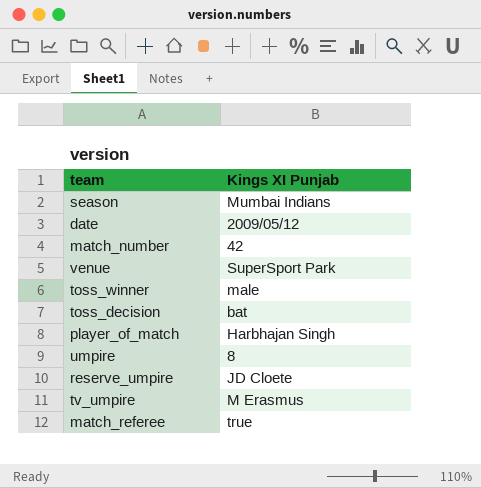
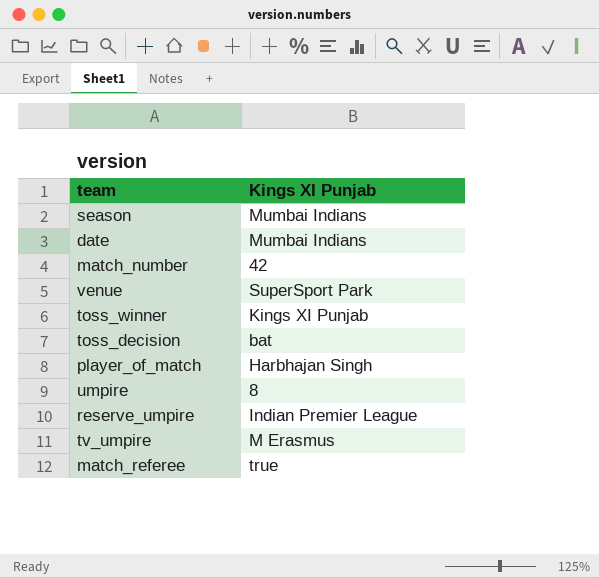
date | Kings XI Punjab: 2009/05/12 -> Mumbai Indians
toss_winner | Kings XI Punjab: male -> Kings XI Punjab
reserve_umpire | Kings XI Punjab: JD Cloete -> Indian Premier League

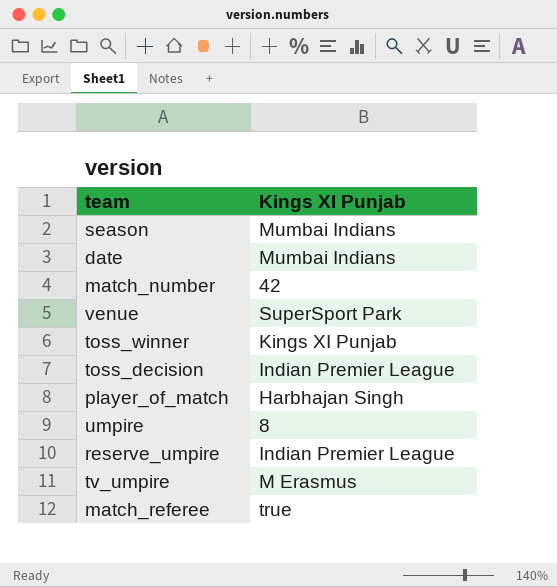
toss_decision | Kings XI Punjab: bat -> Indian Premier League

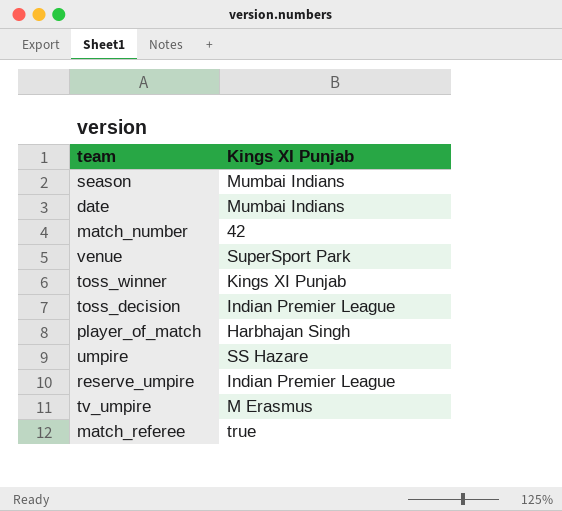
umpire | Kings XI Punjab: 8 -> SS Hazare

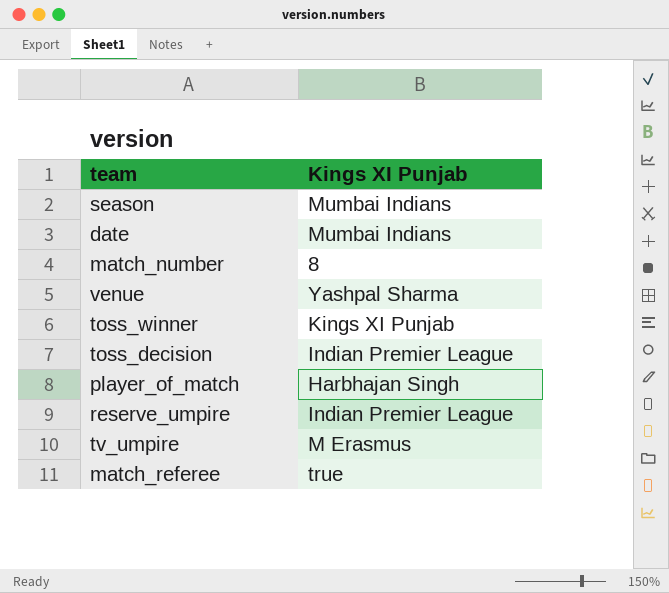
row umpire: SS Hazare -> none
match_number | Kings XI Punjab: 42 -> 8
venue | Kings XI Punjab: SuperSport Park -> Yashpal Sharma

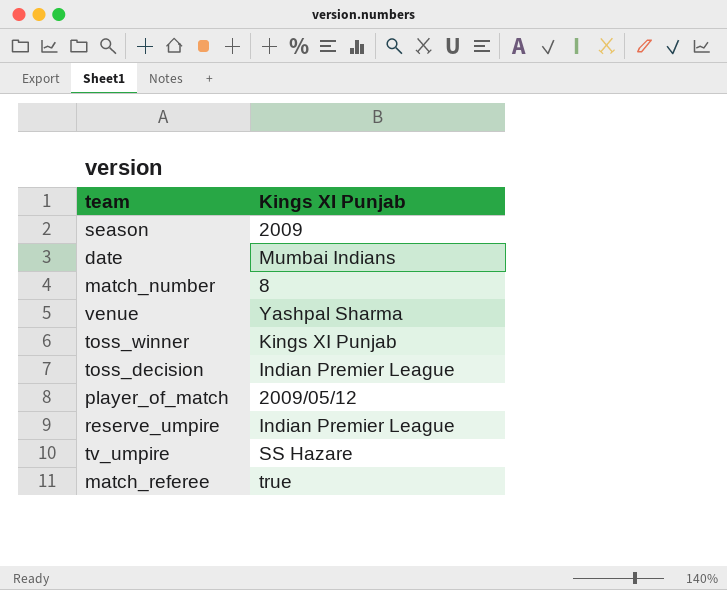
season | Kings XI Punjab: Mumbai Indians -> 2009
player_of_match | Kings XI Punjab: Harbhajan Singh -> 2009/05/12
tv_umpire | Kings XI Punjab: M Erasmus -> SS Hazare

